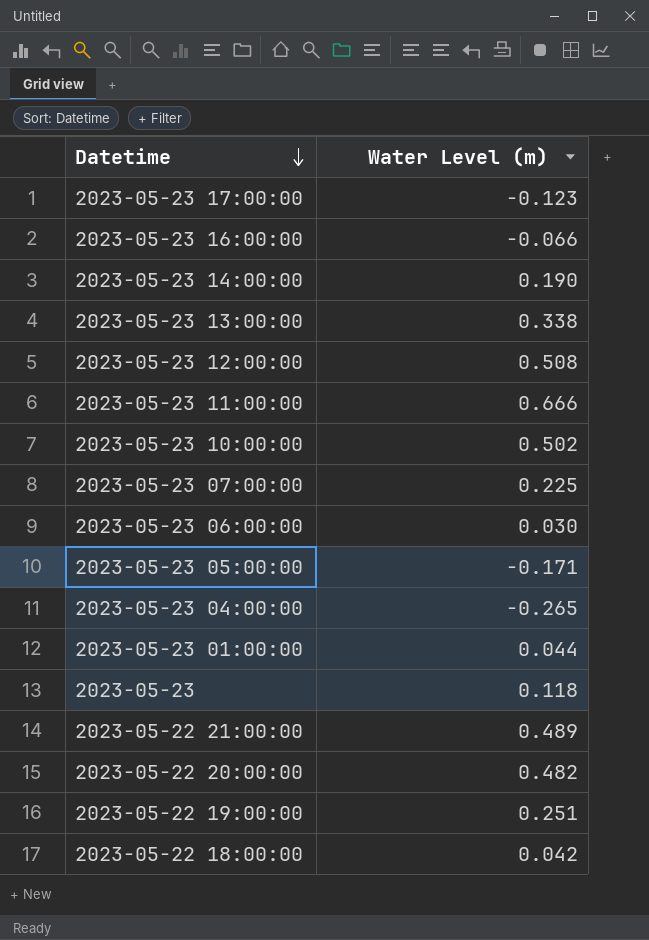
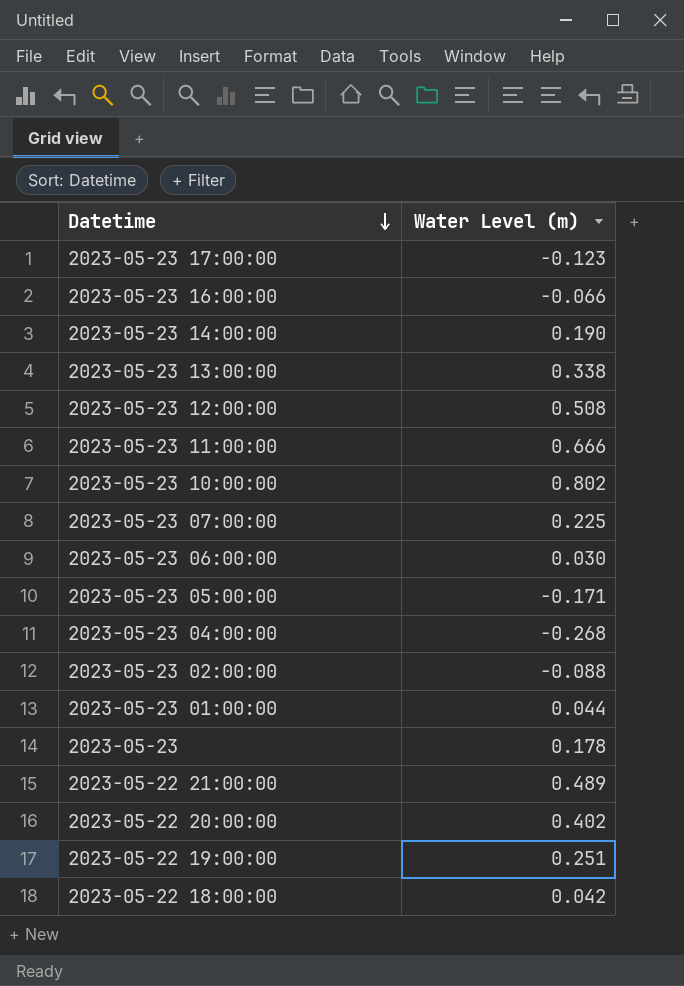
2023-05-23 10:00:00 | Water Level (m): 0.502 -> 0.802
2023-05-23 04:00:00 | Water Level (m): -0.265 -> -0.268
row 2023-05-23 02:00:00: none -> -0.088
2023-05-23 | Water Level (m): 0.118 -> 0.178
2023-05-22 20:00:00 | Water Level (m): 0.482 -> 0.402

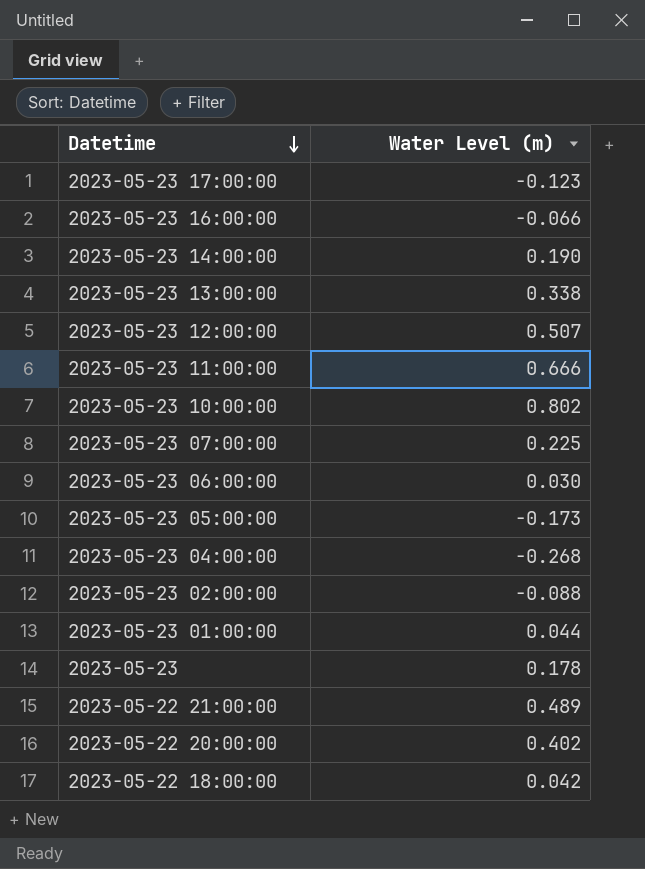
row 2023-05-22 19:00:00: 0.251 -> none
2023-05-23 12:00:00 | Water Level (m): 0.508 -> 0.507
2023-05-23 05:00:00 | Water Level (m): -0.171 -> -0.173

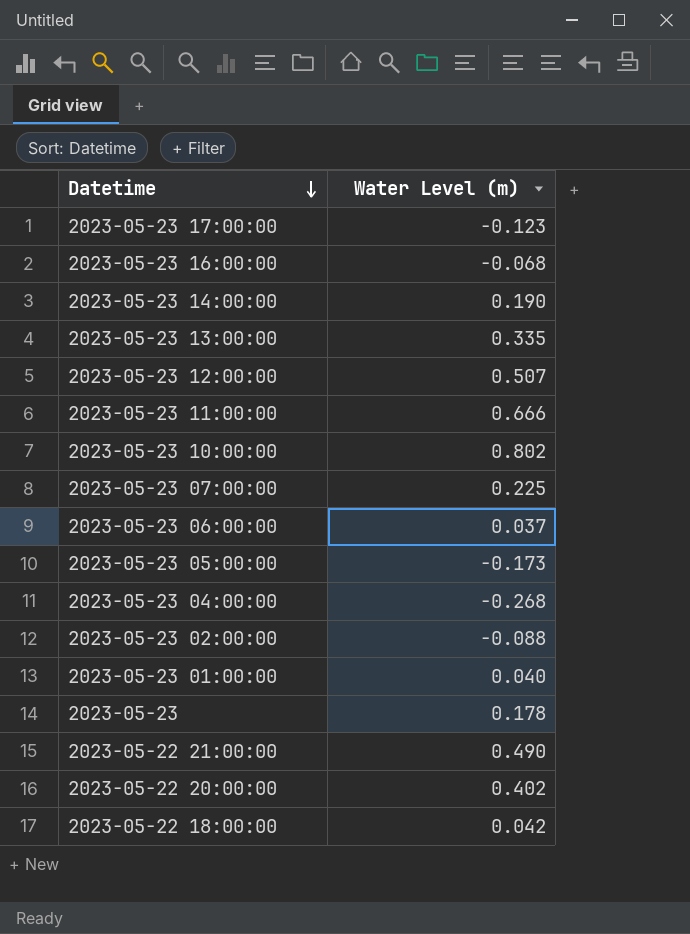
2023-05-23 16:00:00 | Water Level (m): -0.066 -> -0.068
2023-05-23 13:00:00 | Water Level (m): 0.338 -> 0.335
2023-05-23 06:00:00 | Water Level (m): 0.030 -> 0.037
2023-05-23 01:00:00 | Water Level (m): 0.044 -> 0.040
2023-05-22 21:00:00 | Water Level (m): 0.489 -> 0.490

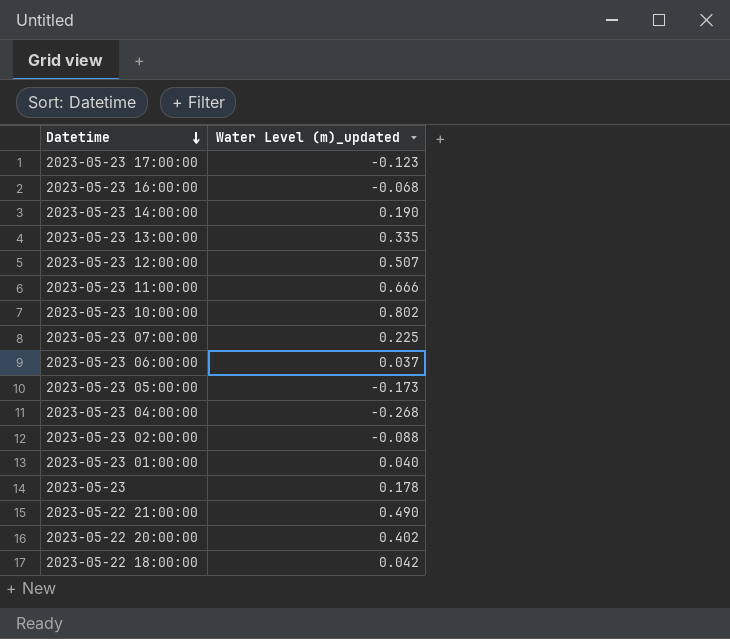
column name: Water Level (m) -> Water Level (m)_updated

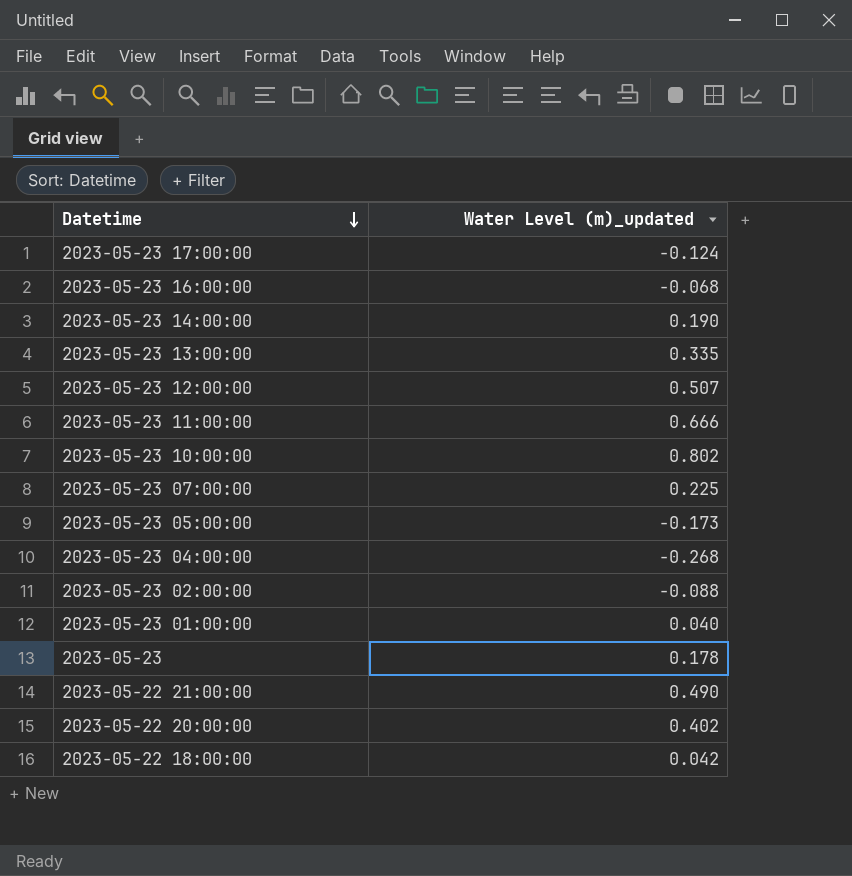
row 2023-05-23 06:00:00: 0.037 -> none
2023-05-23 17:00:00 | Water Level (m)_updated: -0.123 -> -0.124

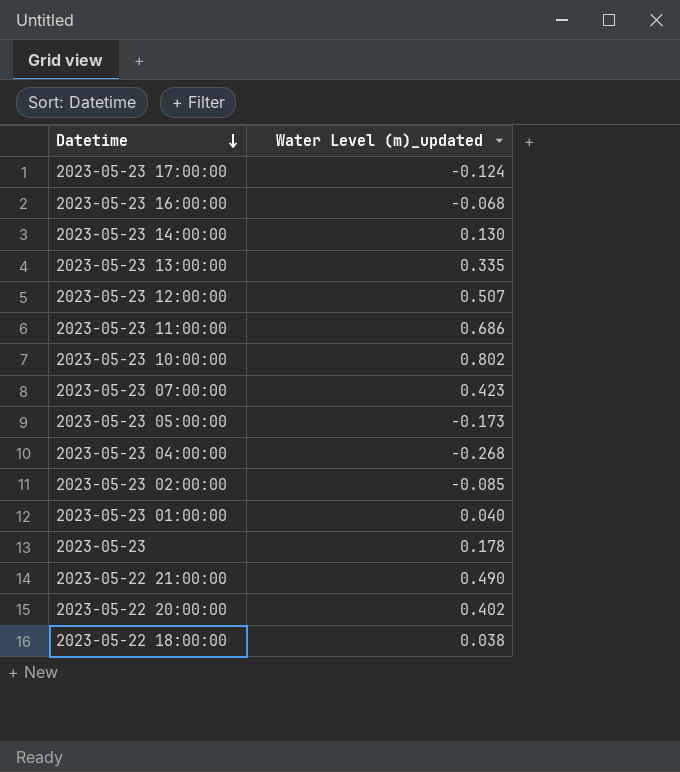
2023-05-23 14:00:00 | Water Level (m)_updated: 0.190 -> 0.130
2023-05-23 11:00:00 | Water Level (m)_updated: 0.666 -> 0.686
2023-05-23 07:00:00 | Water Level (m)_updated: 0.225 -> 0.423
2023-05-23 02:00:00 | Water Level (m)_updated: -0.088 -> -0.085
2023-05-22 18:00:00 | Water Level (m)_updated: 0.042 -> 0.038

